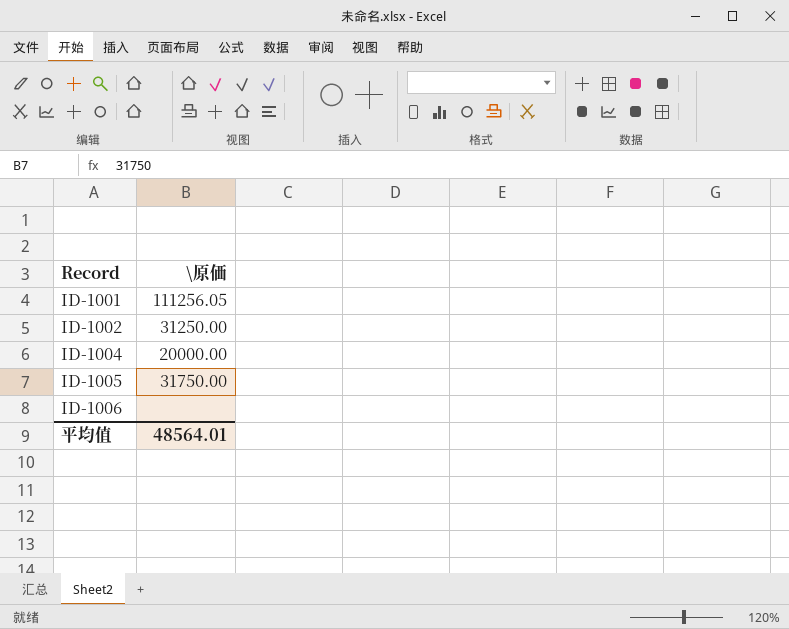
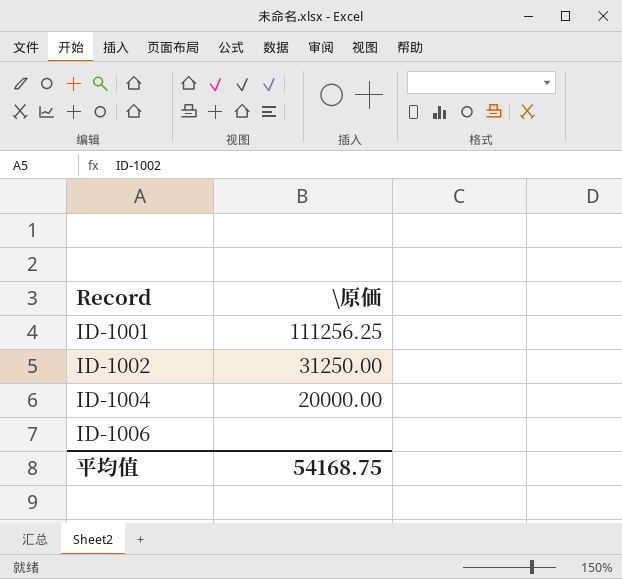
row ID-1005: 31750.00 -> none
ID-1001 | \原価: 111256.05 -> 111256.25
平均值 | \原価: 48564.01 -> 54168.75

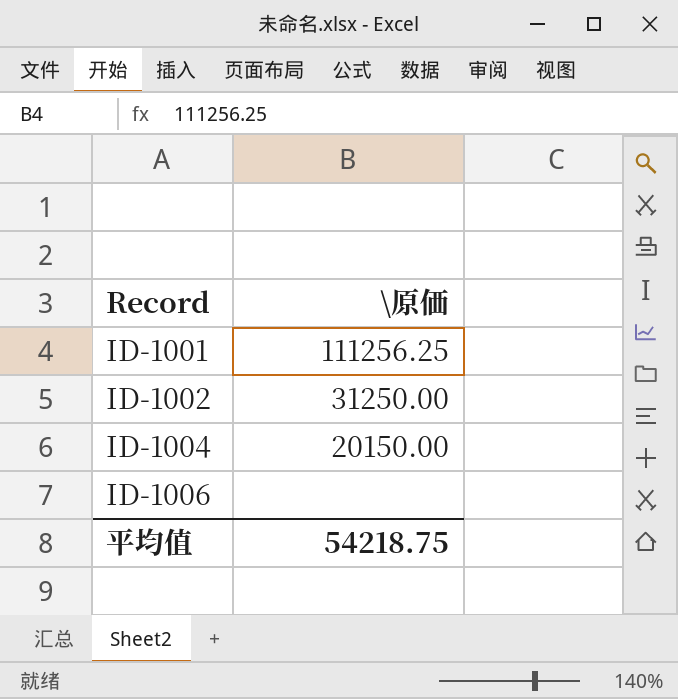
ID-1004 | \原価: 20000.00 -> 20150.00
平均值 | \原価: 54168.75 -> 54218.75

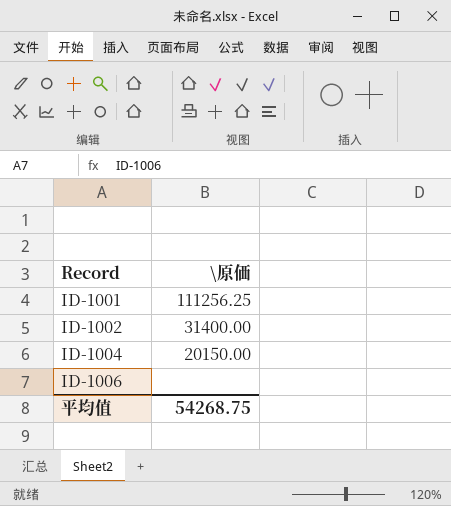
ID-1002 | \原価: 31250.00 -> 31400.00
平均值 | \原価: 54218.75 -> 54268.75

